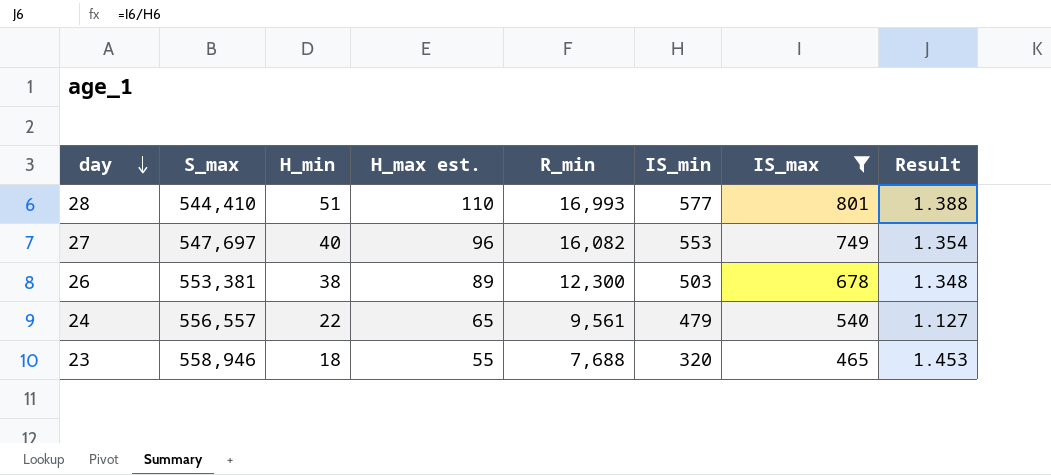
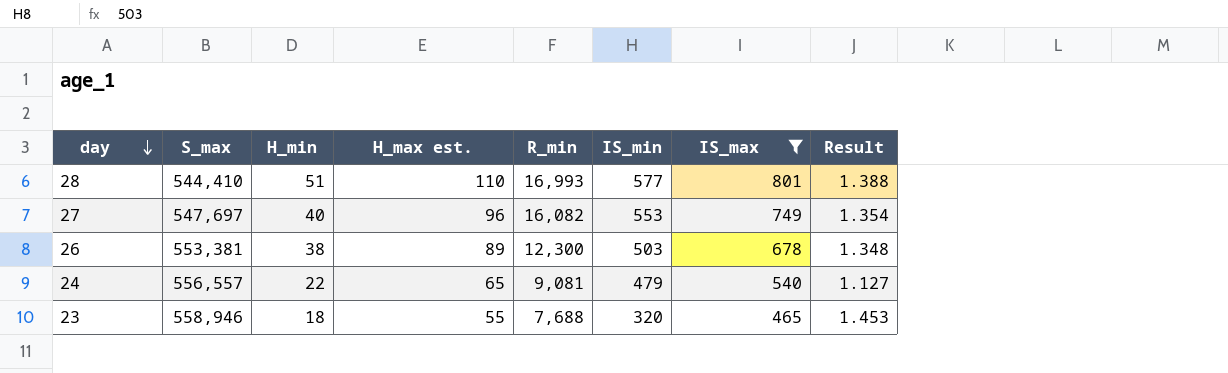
24 | R_min: 9,561 -> 9,081

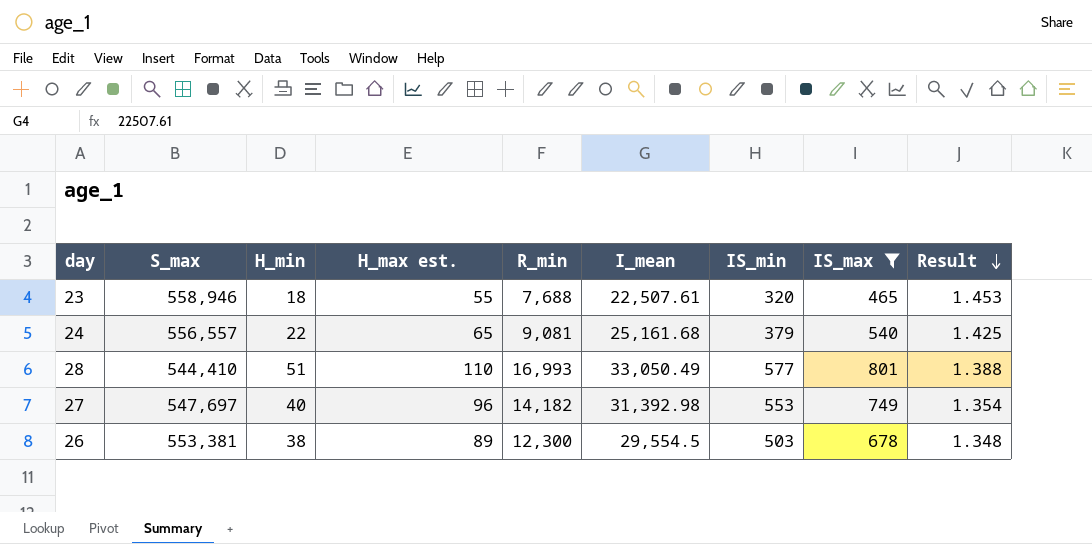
row order: day descending -> Result descending
column I_mean | position: none -> 6
24 | IS_min: 479 -> 379
24 | Result: 1.127 -> 1.425
27 | R_min: 16,082 -> 14,182

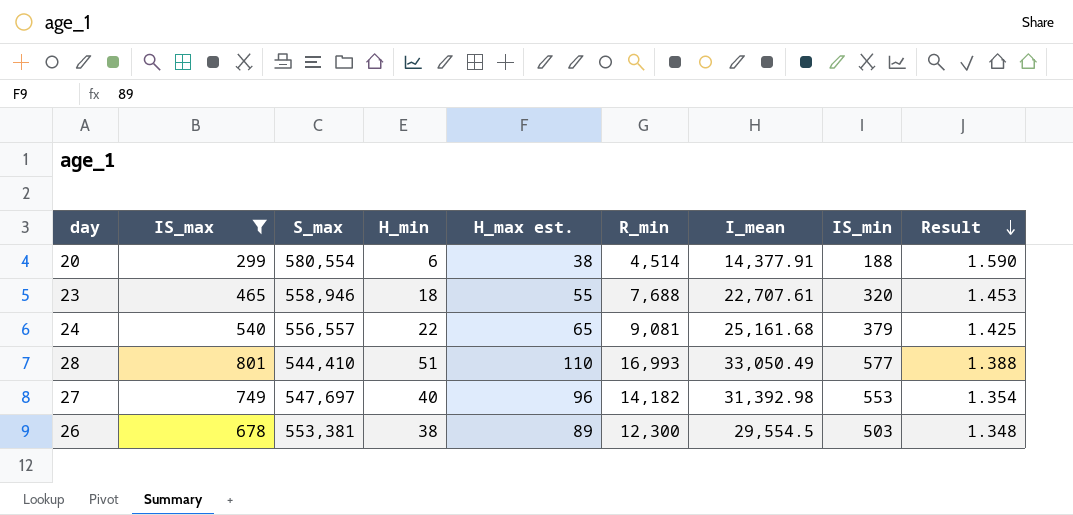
column IS_max | position: 8 -> 2
row 20: none -> 299 | 580,554 | 6 | 38 | 4,514 | 14,377.91 | 188 | 1.590
23 | I_mean: 22,507.61 -> 22,707.61

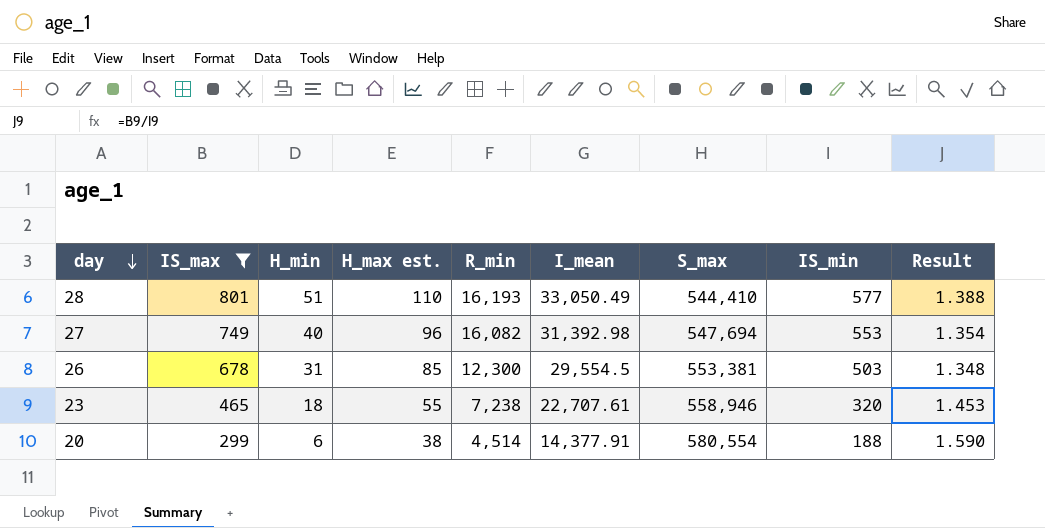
row order: Result descending -> day descending
column S_max | position: 3 -> 7
row 24: 540 | 556,557 | 22 | 65 | 9,081 | 25,161.68 | 379 | 1.425 -> none
28 | R_min: 16,993 -> 16,193
27 | R_min: 14,182 -> 16,082
27 | S_max: 547,697 -> 547,694
26 | H_min: 38 -> 31
26 | H_max est.: 89 -> 85
23 | R_min: 7,688 -> 7,238

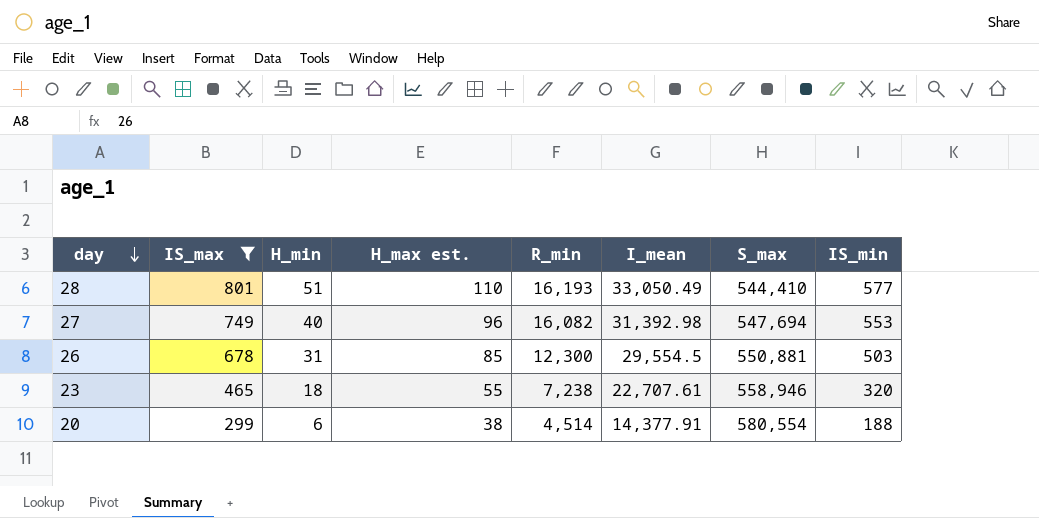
column Result | formula: [IS_max] / [IS_min] -> none
26 | S_max: 553,381 -> 550,881

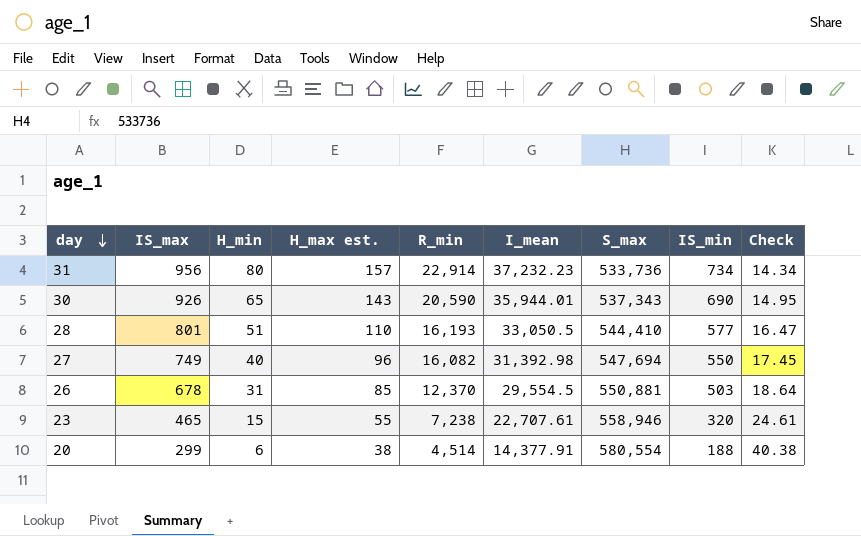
filter: IS_max <= 801 -> none
column Check | formula: none -> [S_max] / [I_mean]
28 | I_mean: 33,050.49 -> 33,050.5
27 | IS_min: 553 -> 550
26 | R_min: 12,300 -> 12,370
23 | H_min: 18 -> 15

